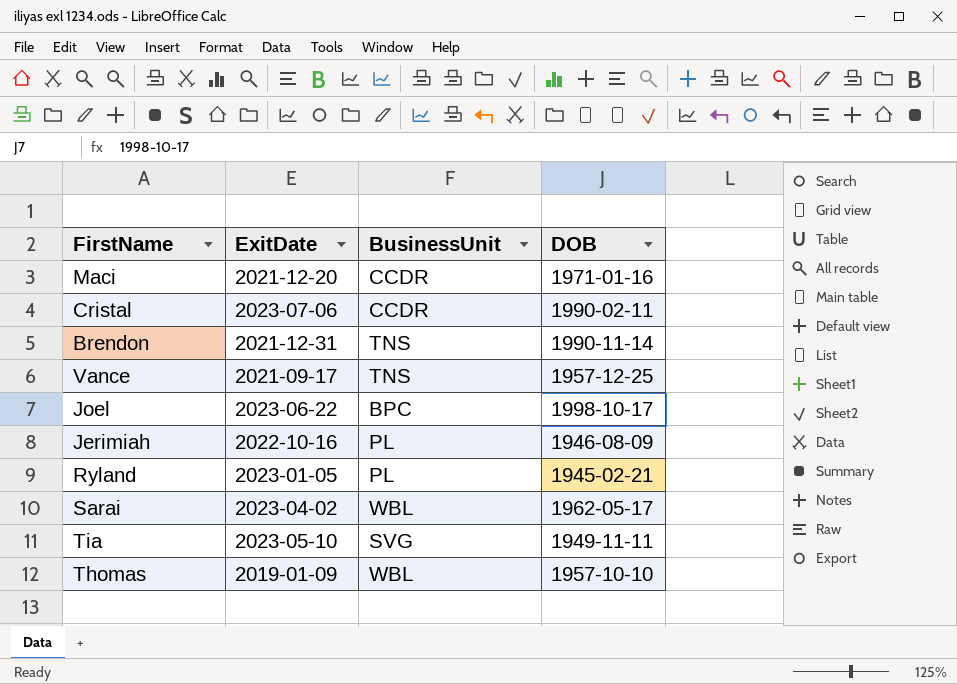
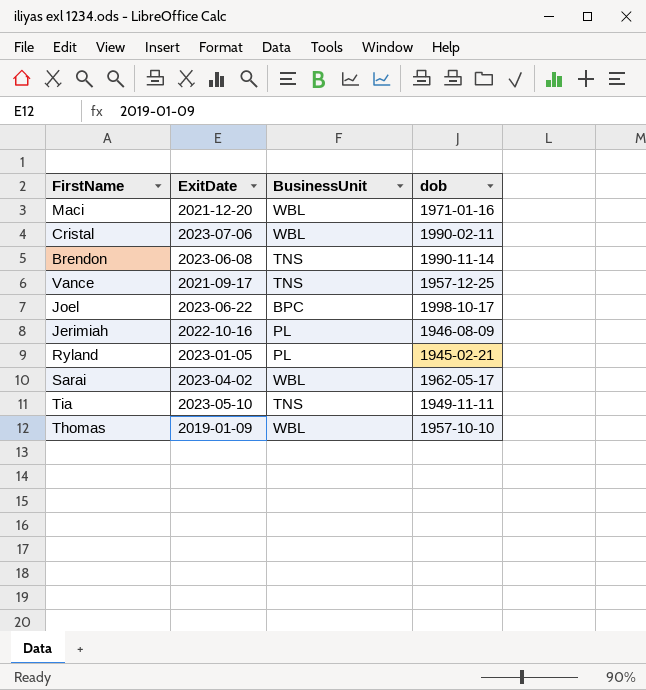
column name: DOB -> dob
Maci | BusinessUnit: CCDR -> WBL
Cristal | BusinessUnit: CCDR -> WBL
Brendon | ExitDate: 2021-12-31 -> 2023-06-08
Tia | BusinessUnit: SVG -> TNS

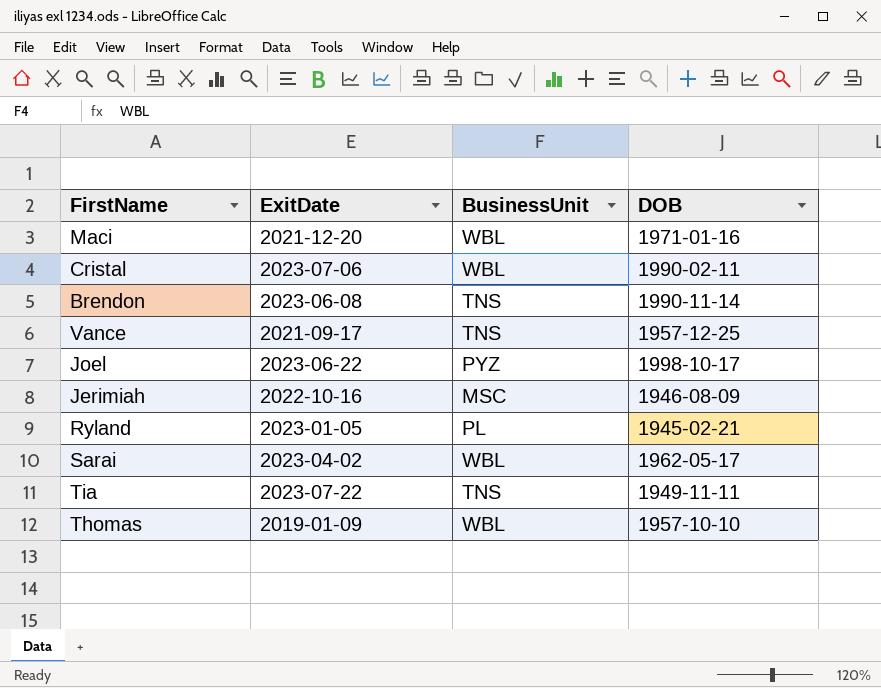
column name: dob -> DOB
Joel | BusinessUnit: BPC -> PYZ
Jerimiah | BusinessUnit: PL -> MSC
Tia | ExitDate: 2023-05-10 -> 2023-07-22

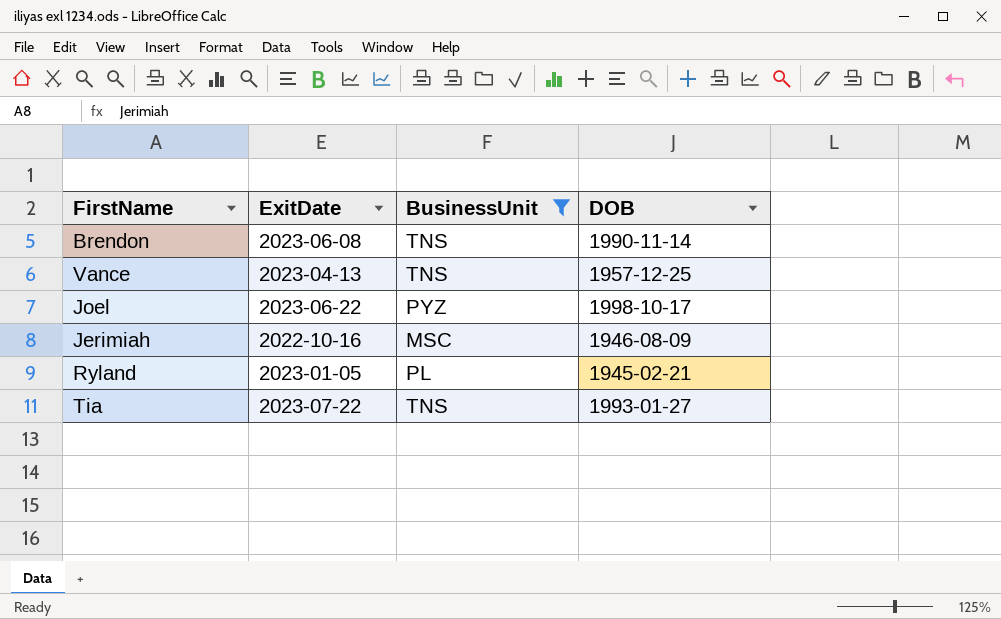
filter: none -> BusinessUnit != WBL
Vance | ExitDate: 2021-09-17 -> 2023-04-13
Tia | DOB: 1949-11-11 -> 1993-01-27

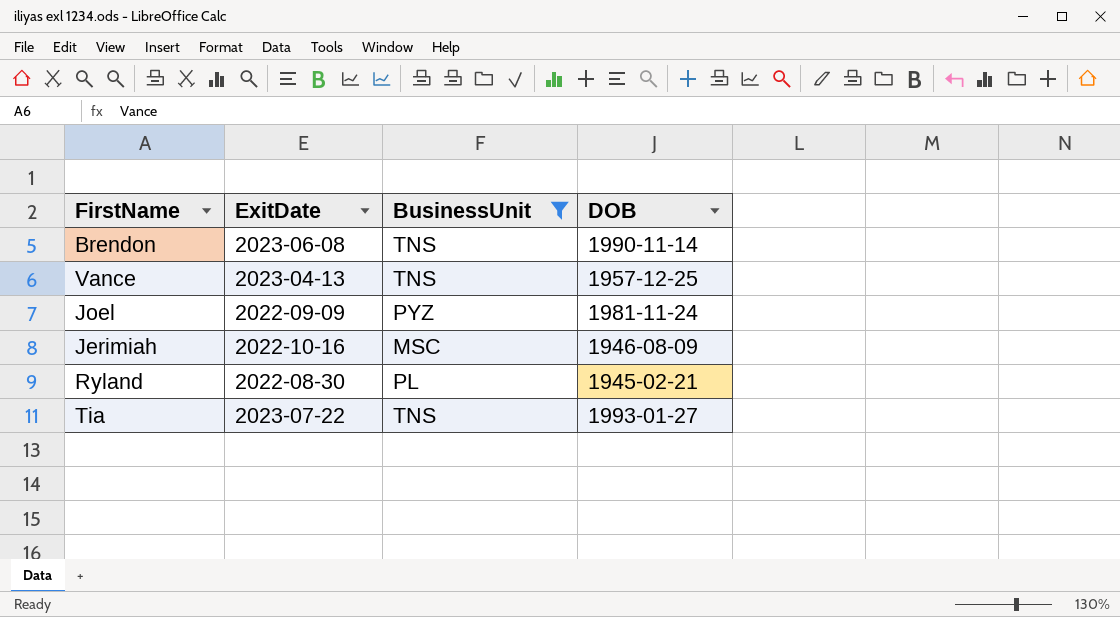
Joel | ExitDate: 2023-06-22 -> 2022-09-09
Joel | DOB: 1998-10-17 -> 1981-11-24
Ryland | ExitDate: 2023-01-05 -> 2022-08-30

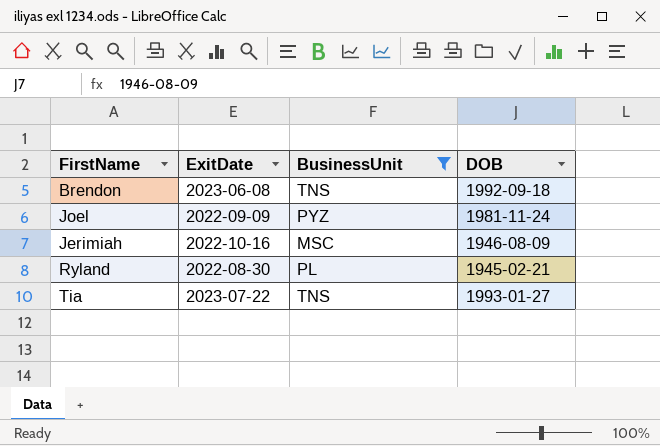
row Vance: 2023-04-13 | TNS | 1957-12-25 -> none
Brendon | DOB: 1990-11-14 -> 1992-09-18

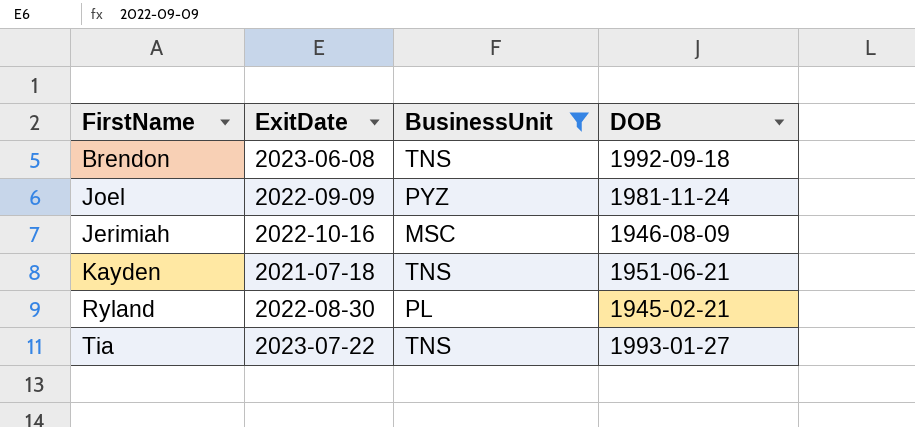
row Kayden: none -> 2021-07-18 | TNS | 1951-06-21

